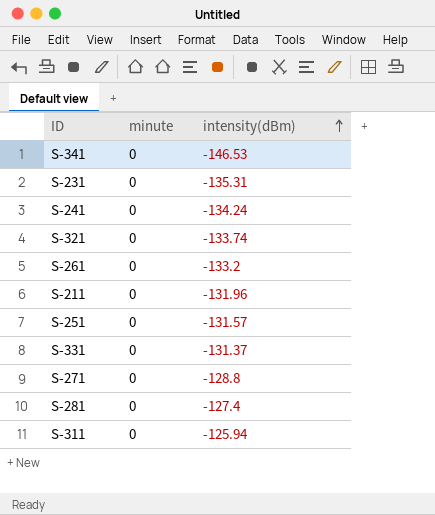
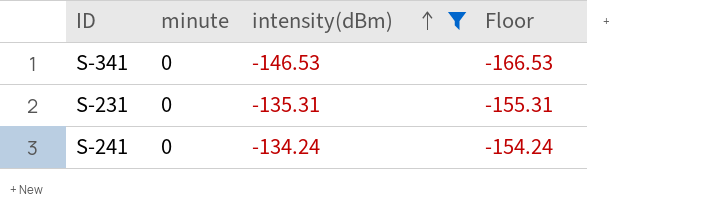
filter: none -> intensity(dBm) <= -134.24
column Floor | formula: none -> [intensity(dBm)] - 20

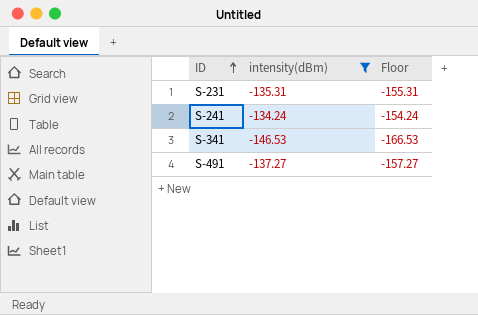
row order: intensity(dBm) ascending -> ID ascending
column minute | position: 2 -> none
row S-491: none -> -137.27 | -157.27

